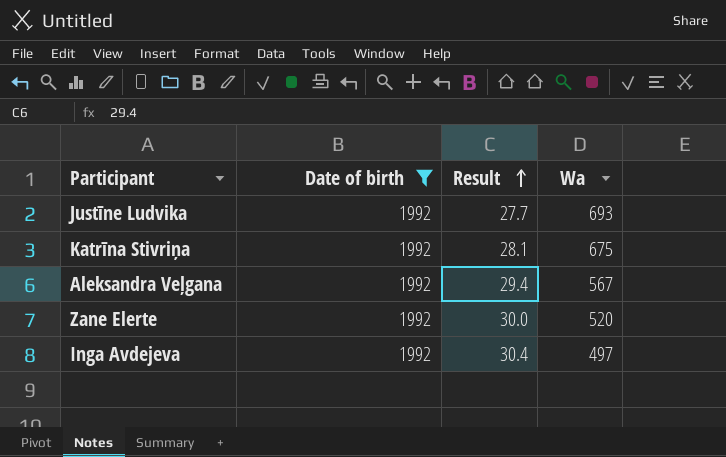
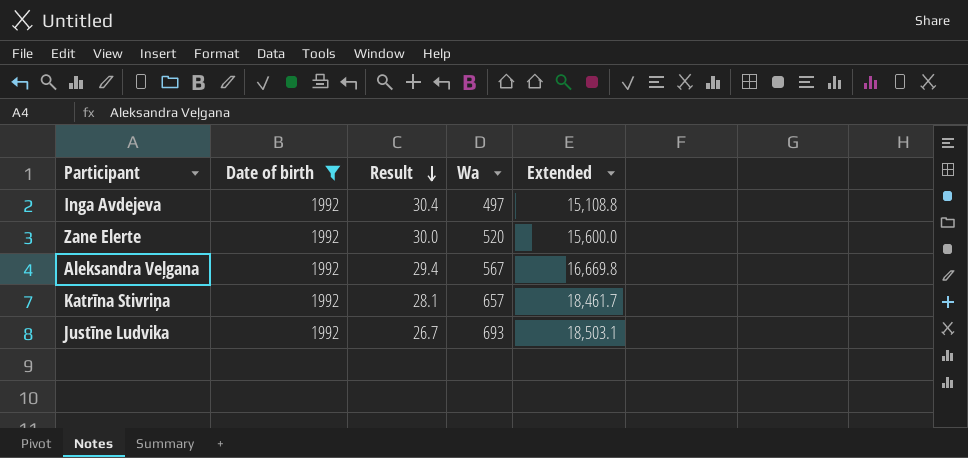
row order: Result ascending -> Result descending
column Extended | formula: none -> [Result] * [Wa]
Katrīna Stivriņa | Wa: 675 -> 657
Justīne Ludvika | Result: 27.7 -> 26.7

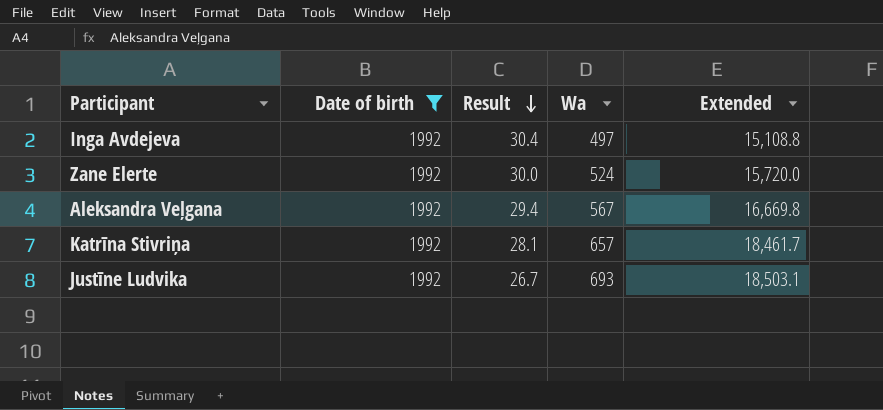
Zane Elerte | Wa: 520 -> 524
Zane Elerte | Extended: 15,600.0 -> 15,720.0

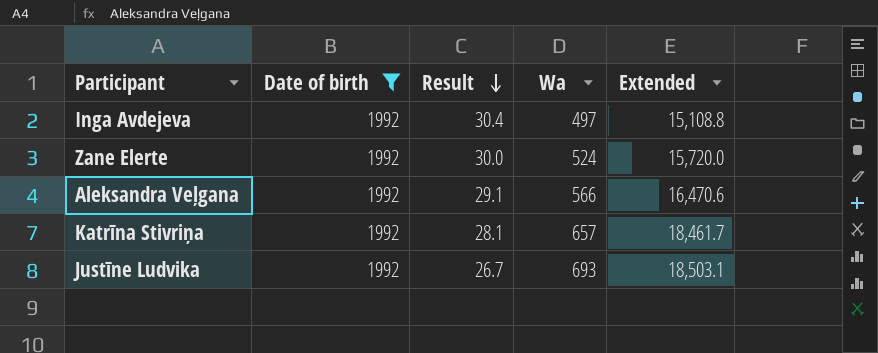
Aleksandra Veļgana | Result: 29.4 -> 29.1
Aleksandra Veļgana | Wa: 567 -> 566
Aleksandra Veļgana | Extended: 16,669.8 -> 16,470.6

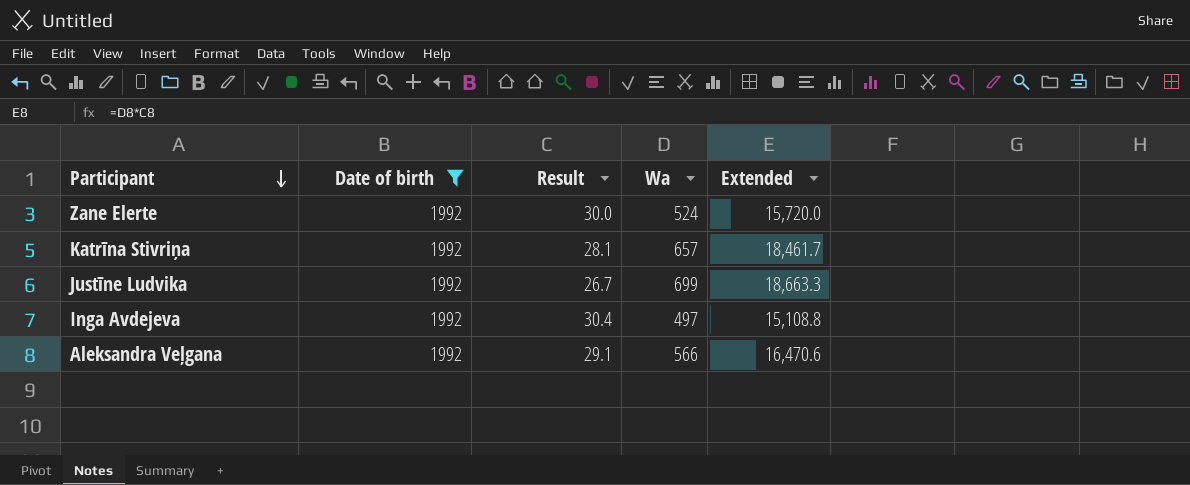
row order: Result descending -> Participant descending
Justīne Ludvika | Wa: 693 -> 699
Justīne Ludvika | Extended: 18,503.1 -> 18,663.3

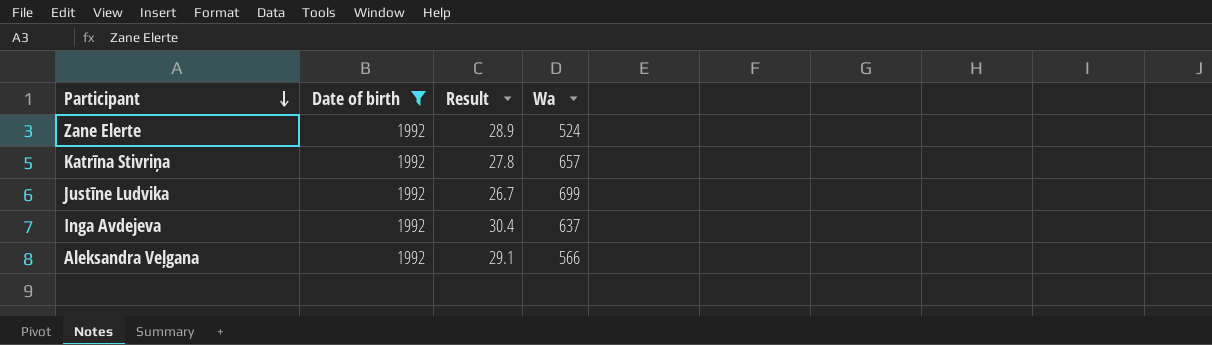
column Extended | formula: [Result] * [Wa] -> none
Zane Elerte | Result: 30.0 -> 28.9
Katrīna Stivriņa | Result: 28.1 -> 27.8
Inga Avdejeva | Wa: 497 -> 637

